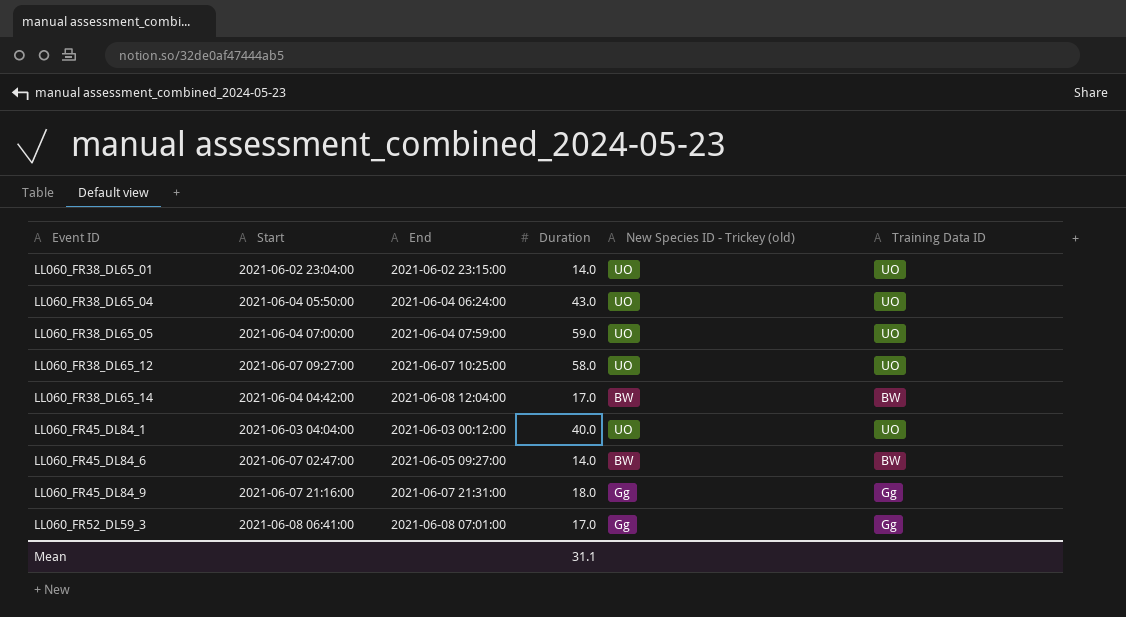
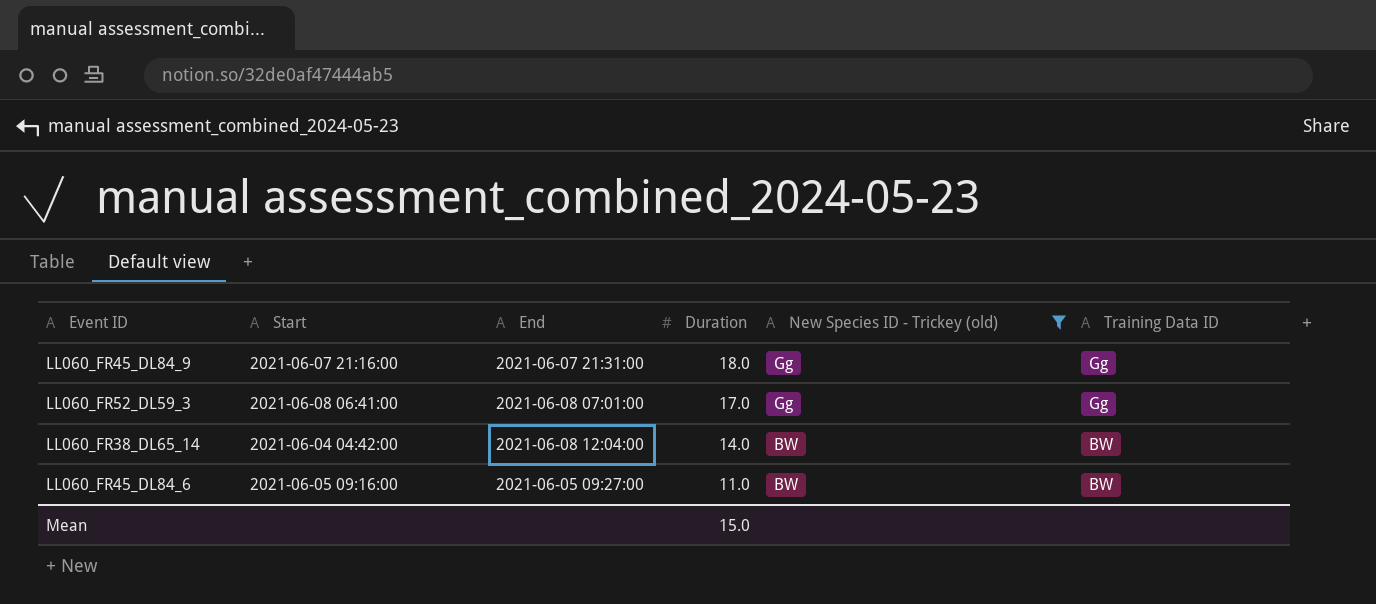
filter: none -> New Species ID - Trickey (old) != UO
row order: Event ID ascending -> Duration descending
LL060_FR38_DL65_14 | Duration: 17.0 -> 14.0
LL060_FR45_DL84_6 | Start: 2021-06-07 02:47:00 -> 2021-06-05 09:16:00
LL060_FR45_DL84_6 | Duration: 14.0 -> 11.0
Mean | Duration: 31.1 -> 15.0

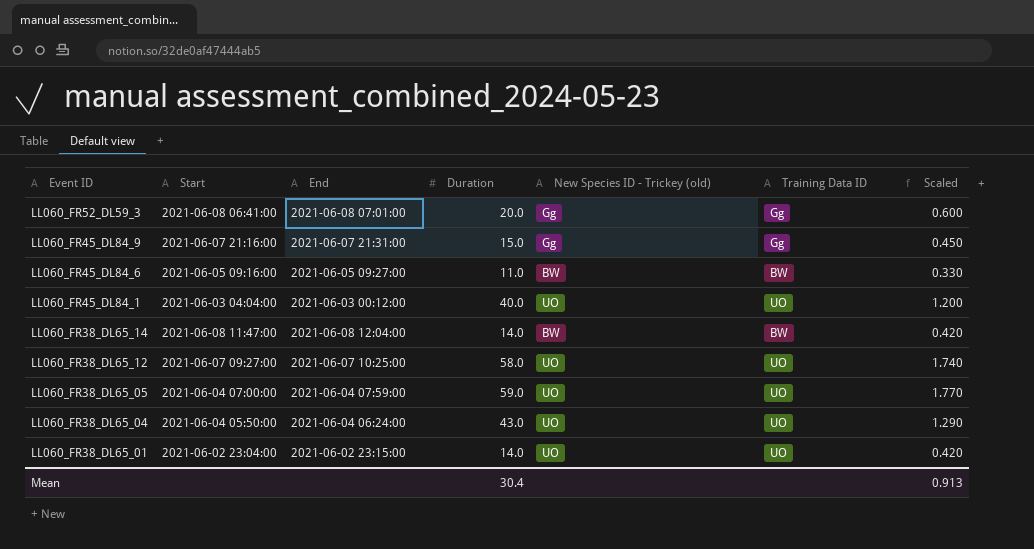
filter: New Species ID - Trickey (old) != UO -> none
row order: Duration descending -> Event ID descending
column Scaled | formula: none -> [Duration] * 0.03
LL060_FR52_DL59_3 | Duration: 17.0 -> 20.0
LL060_FR45_DL84_9 | Duration: 18.0 -> 15.0
LL060_FR38_DL65_14 | Start: 2021-06-04 04:42:00 -> 2021-06-08 11:47:00
Mean | Duration: 15.0 -> 30.4

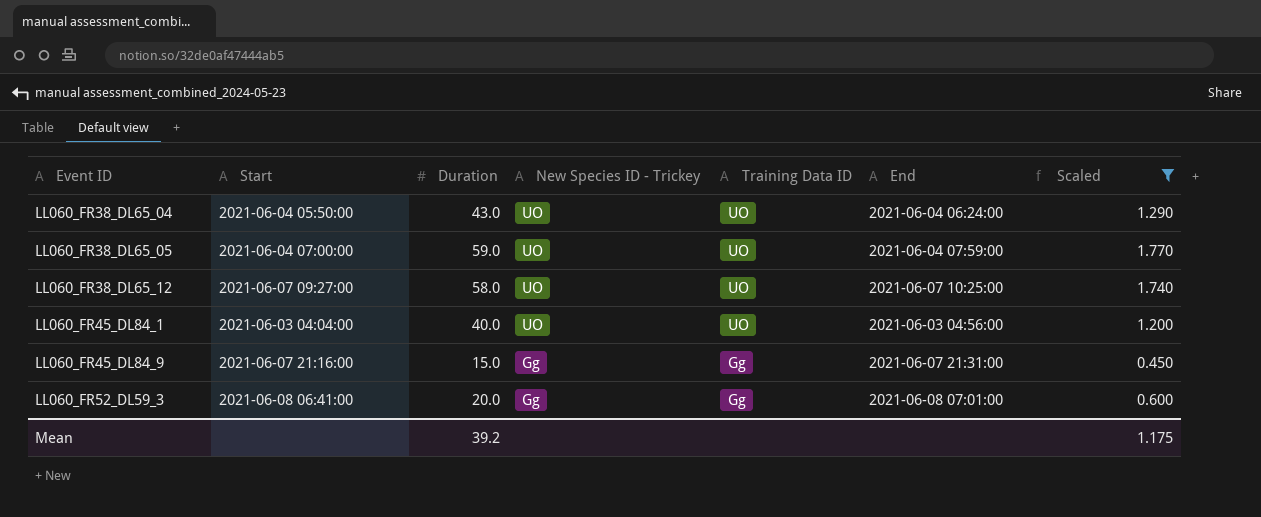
filter: none -> Scaled >= 0.450
row order: Event ID descending -> Event ID ascending
column name: New Species ID - Trickey (old) -> New Species ID - Trickey
column End | position: 3 -> 6
LL060_FR45_DL84_1 | End: 2021-06-03 00:12:00 -> 2021-06-03 04:56:00
Mean | Duration: 30.4 -> 39.2
Mean | Scaled: 0.913 -> 1.175

